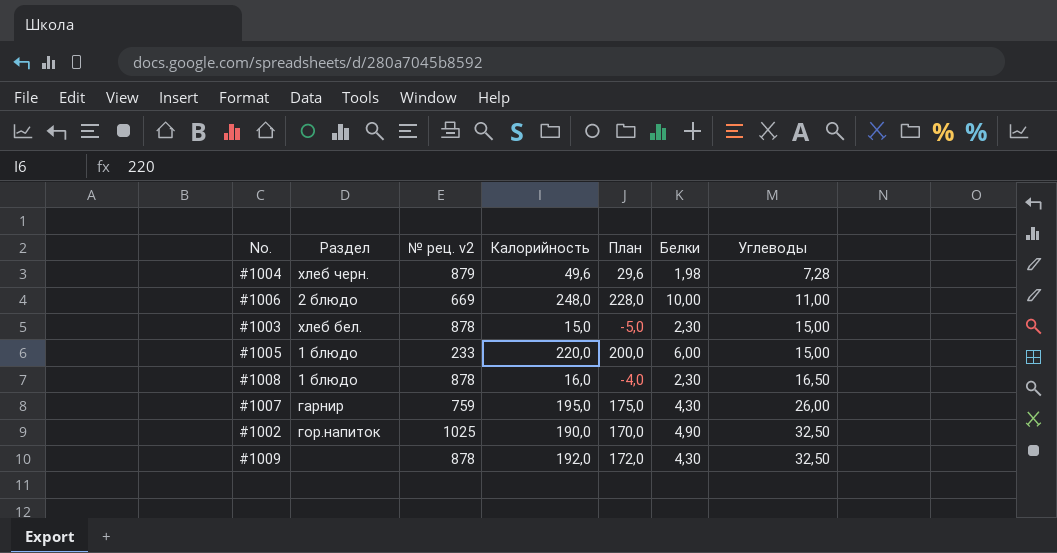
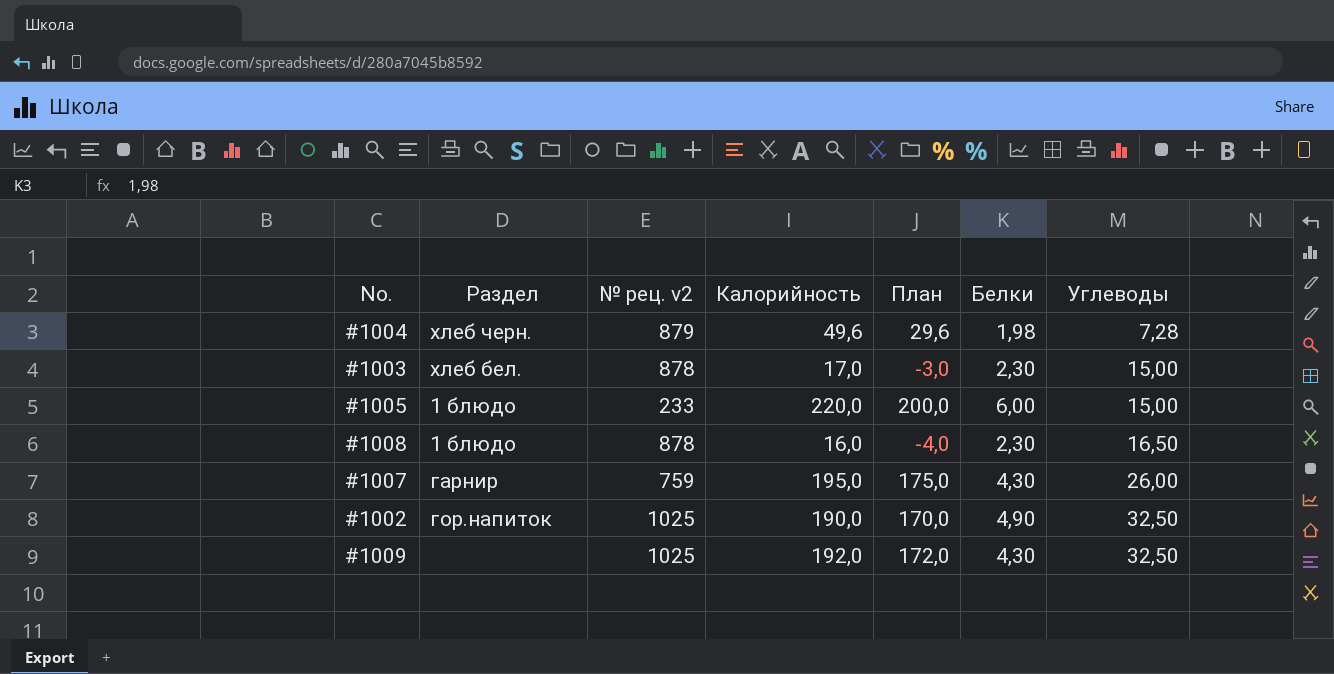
row #1006: 2 блюдо | 669 | 248,0 | 228,0 | 10,00 | 11,00 -> none
#1003 | Калорийность: 15,0 -> 17,0
#1003 | План: -5,0 -> -3,0
#1009 | № рец. v2: 878 -> 1025

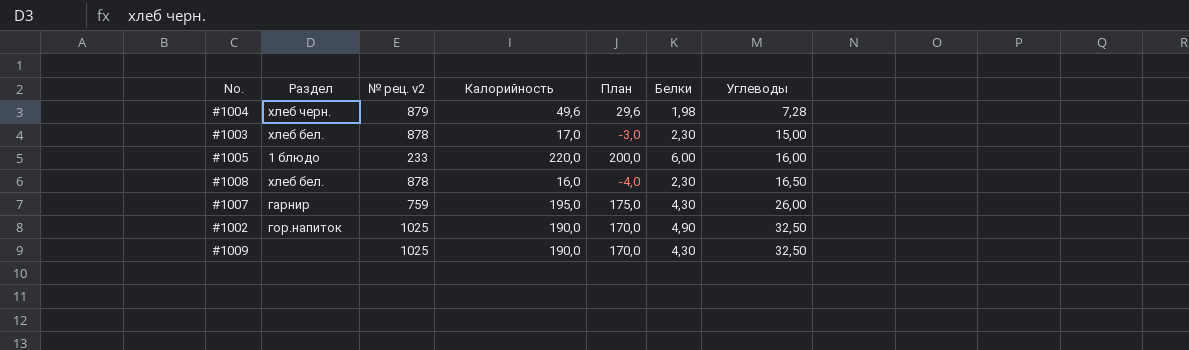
#1005 | Углеводы: 15,00 -> 16,00
#1008 | Раздел: 1 блюдо -> хлеб бел.
#1009 | Калорийность: 192,0 -> 190,0
#1009 | План: 172,0 -> 170,0

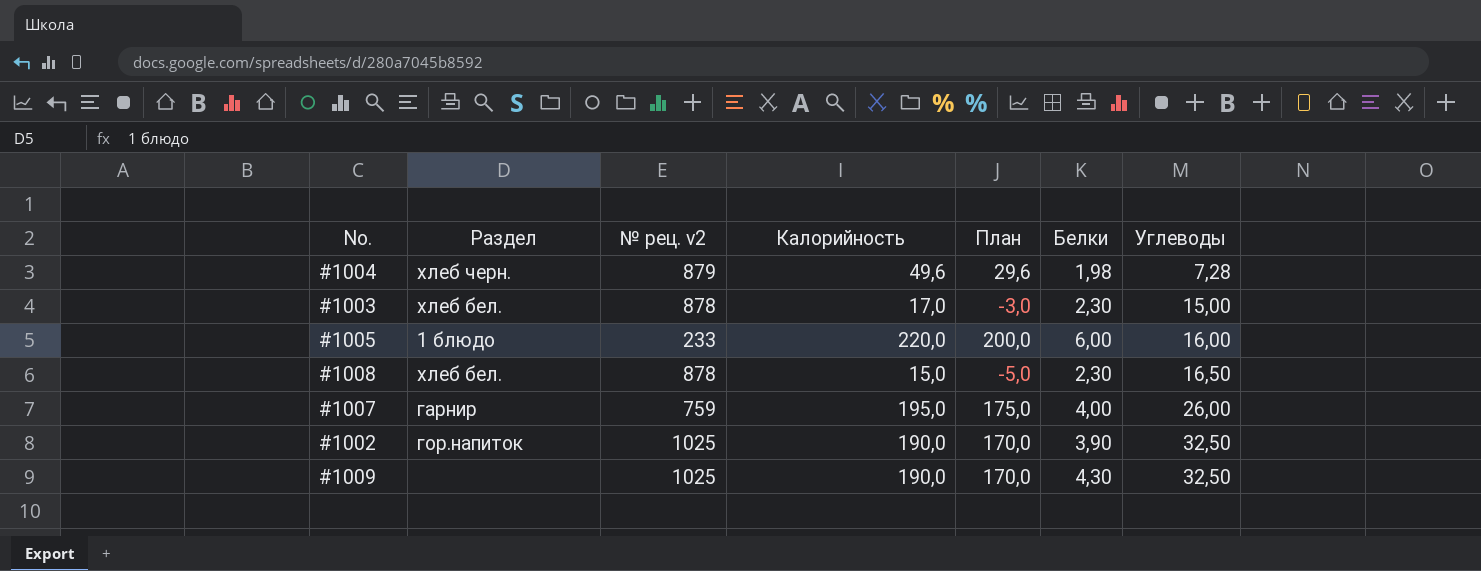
#1008 | Калорийность: 16,0 -> 15,0
#1008 | План: -4,0 -> -5,0
#1007 | Белки: 4,30 -> 4,00
#1002 | Белки: 4,90 -> 3,90

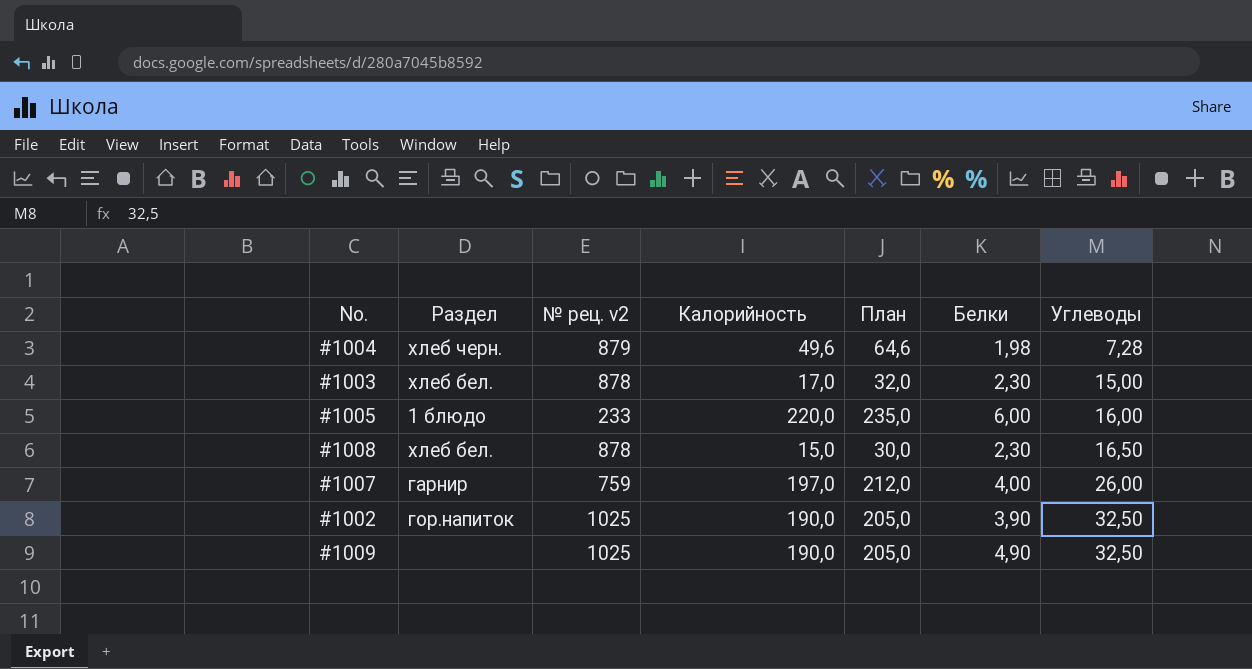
column План | formula: [Калорийность] - 20 -> [Калорийность] + 15
#1007 | Калорийность: 195,0 -> 197,0
#1009 | Белки: 4,30 -> 4,90

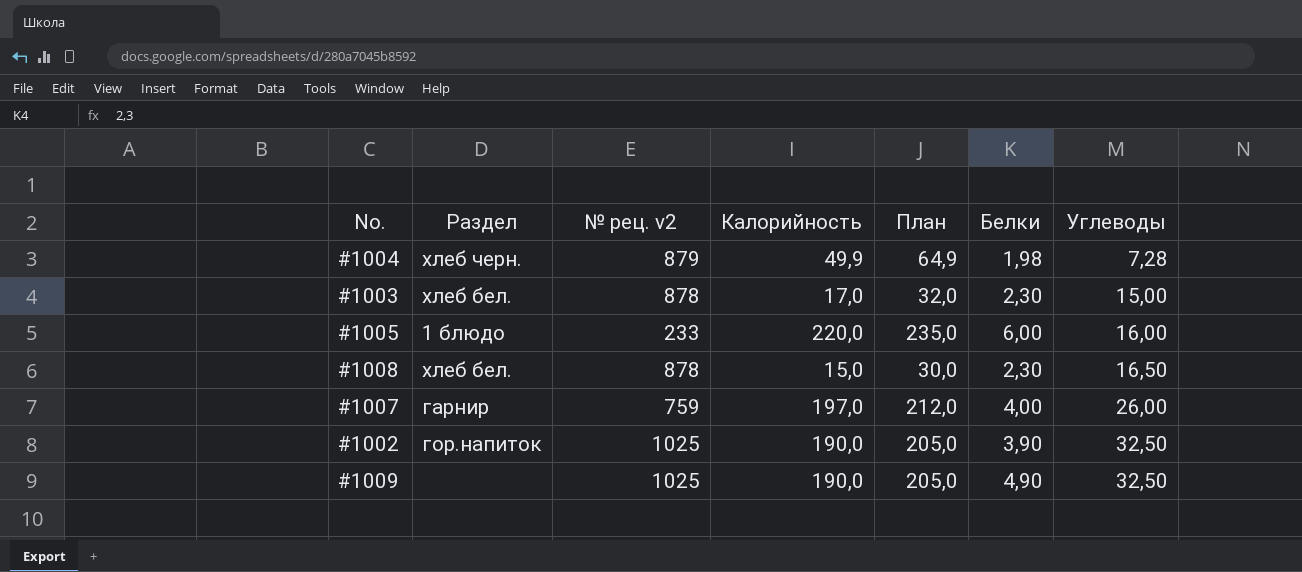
#1004 | Калорийность: 49,6 -> 49,9
#1004 | План: 64,6 -> 64,9

